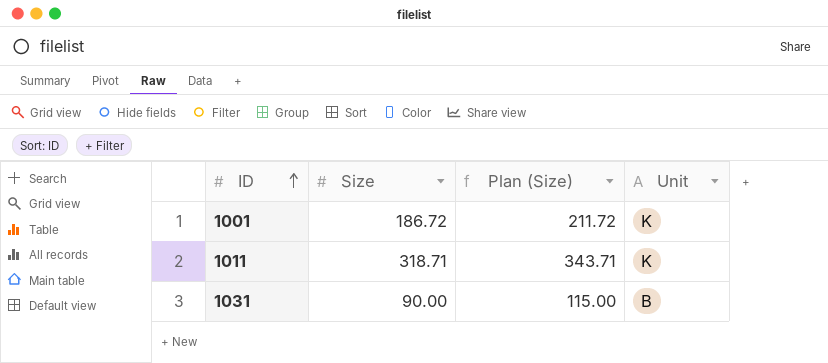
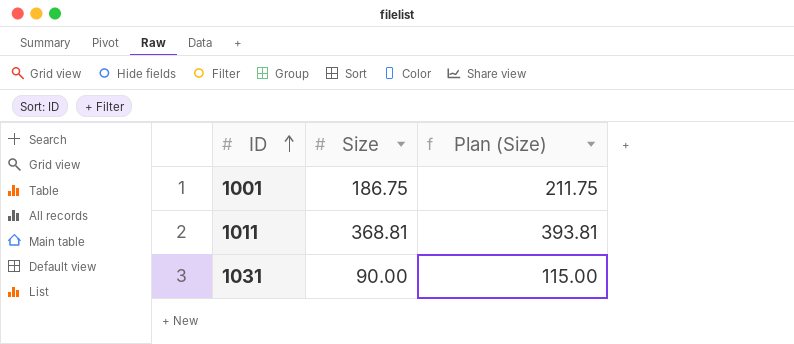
column Unit | position: 4 -> none
1001 | Size: 186.72 -> 186.75
1001 | Plan (Size): 211.72 -> 211.75
1011 | Size: 318.71 -> 368.81
1011 | Plan (Size): 343.71 -> 393.81

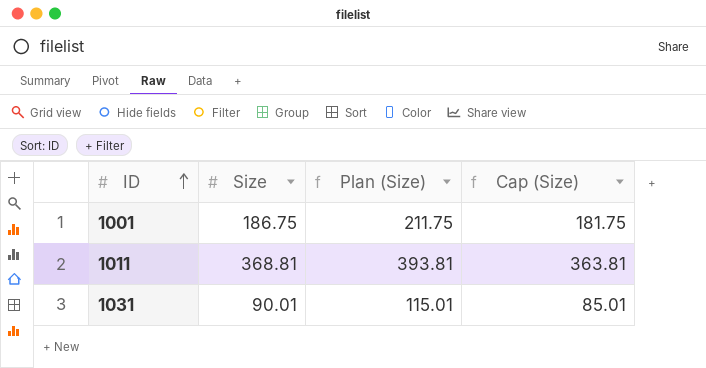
column Cap (Size) | formula: none -> [Size] - 5
1031 | Size: 90.00 -> 90.01
1031 | Plan (Size): 115.00 -> 115.01

